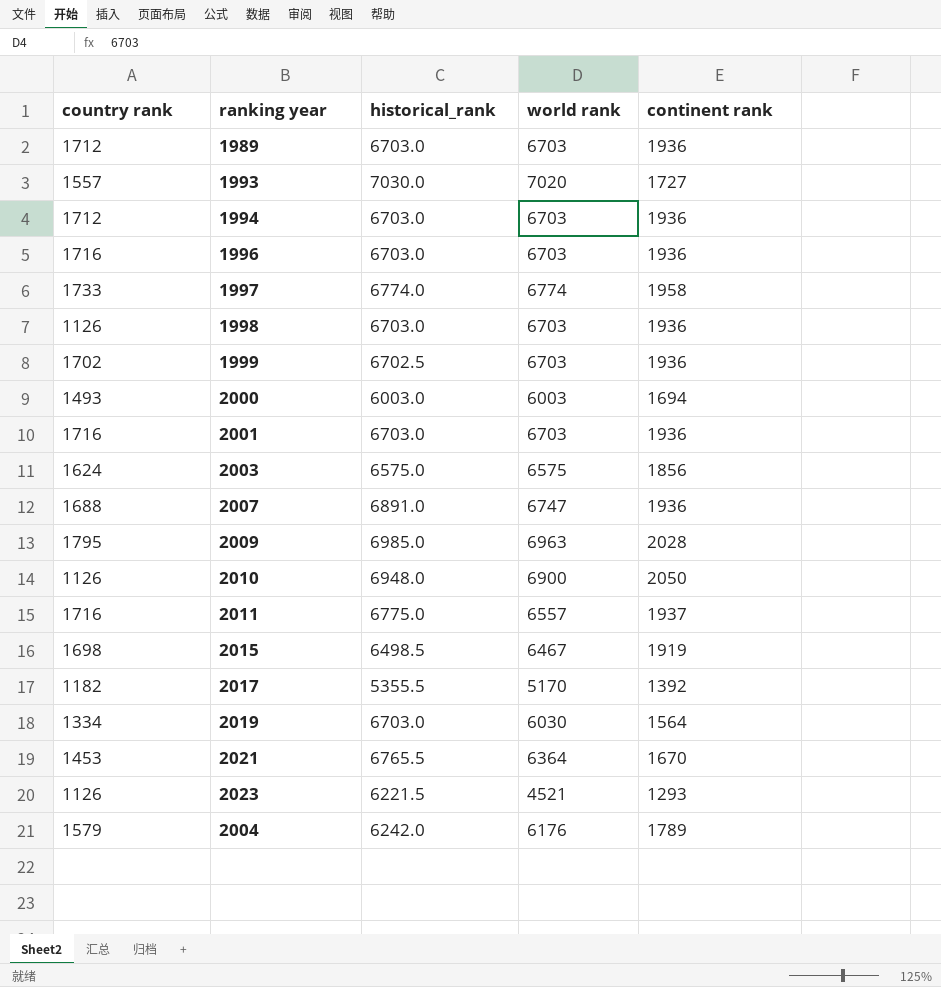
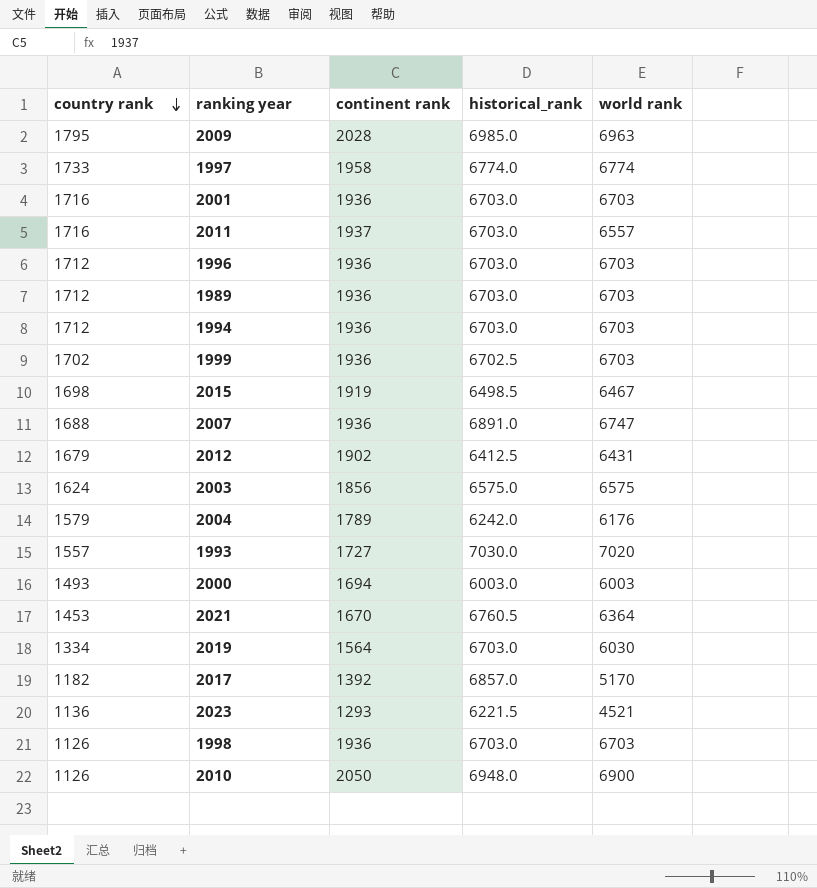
row order: none -> country rank descending
column continent rank | position: 5 -> 3
2011 | historical_rank: 6775.0 -> 6703.0
1996 | country rank: 1716 -> 1712
row 2012: none -> 1679 | 1902 | 6412.5 | 6431
2021 | historical_rank: 6765.5 -> 6760.5
2017 | historical_rank: 5355.5 -> 6857.0
2023 | country rank: 1126 -> 1136

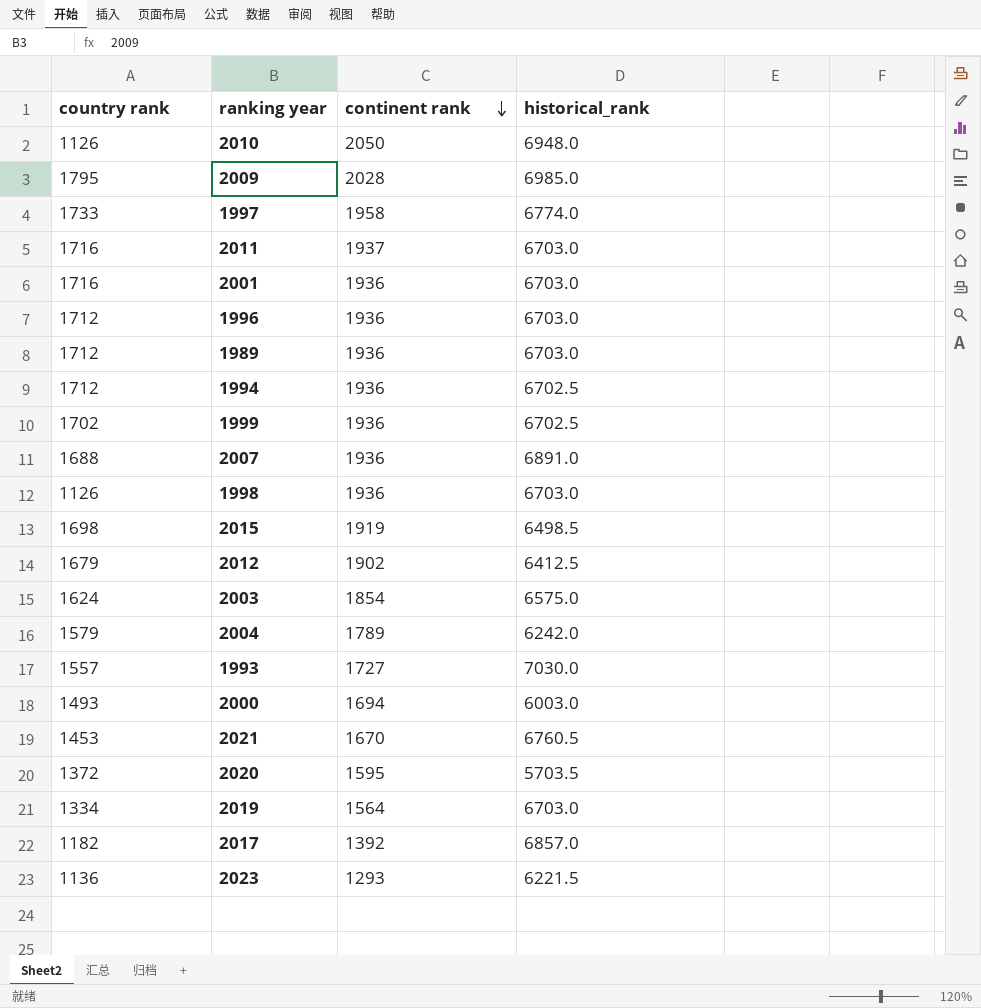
row order: country rank descending -> continent rank descending
column world rank | position: 5 -> none
1994 | historical_rank: 6703.0 -> 6702.5
2003 | continent rank: 1856 -> 1854
row 2020: none -> 1372 | 1595 | 5703.5

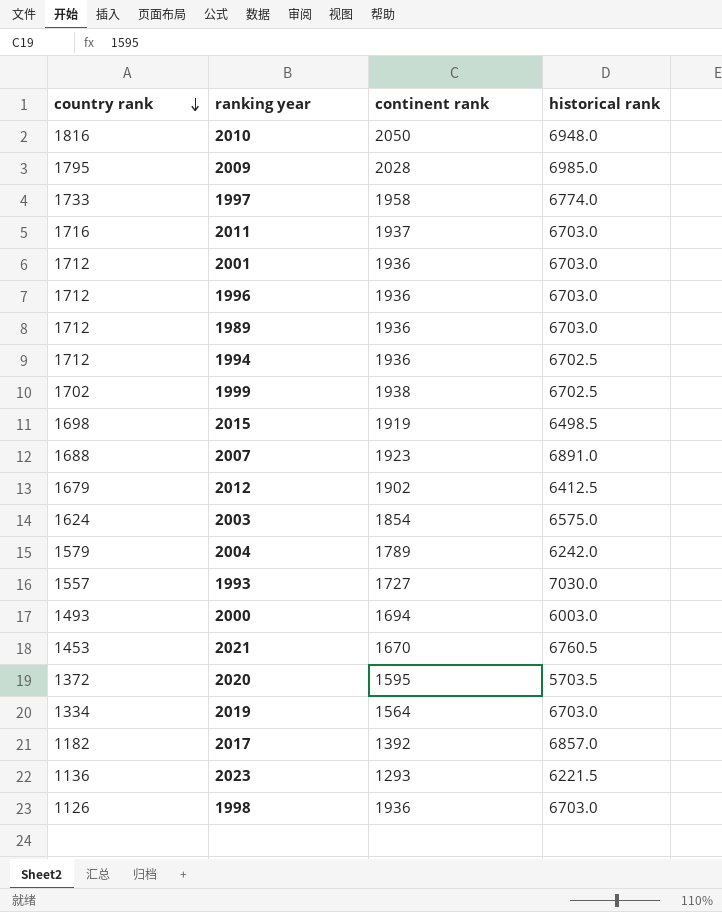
row order: continent rank descending -> country rank descending
column name: historical_rank -> historical rank
2010 | country rank: 1126 -> 1816
2001 | country rank: 1716 -> 1712
1999 | continent rank: 1936 -> 1938
2007 | continent rank: 1936 -> 1923

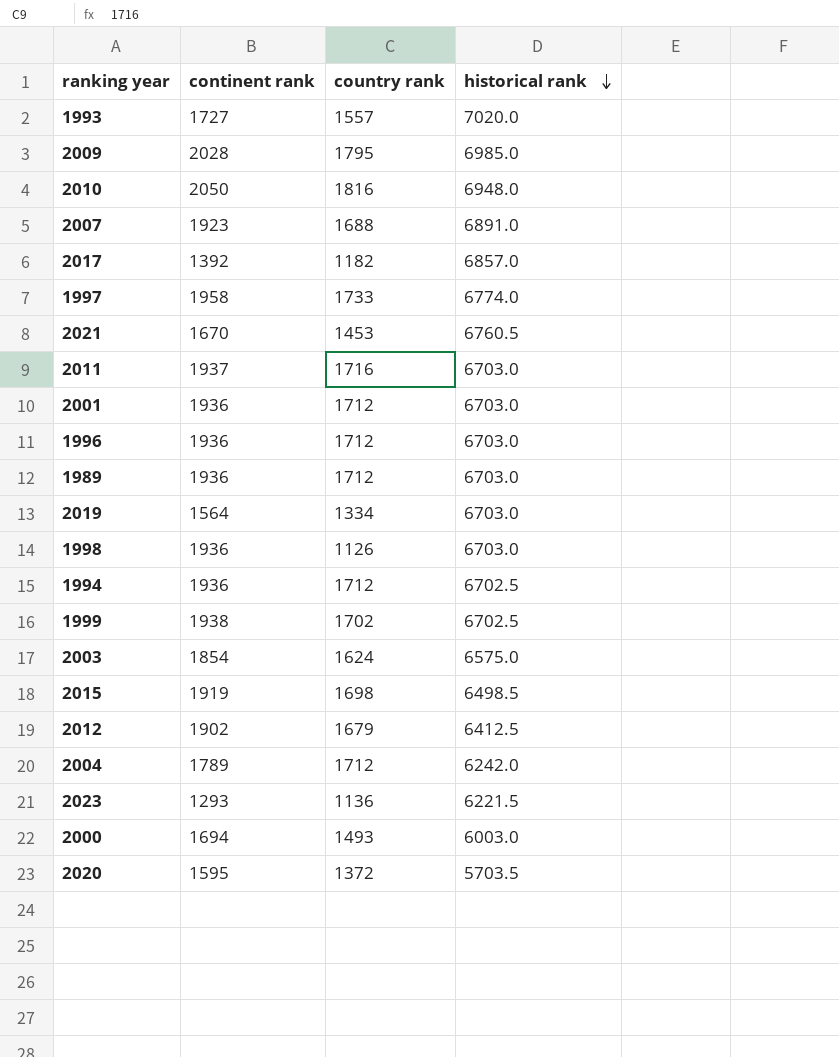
row order: country rank descending -> historical rank descending
column country rank | position: 1 -> 3
1993 | historical rank: 7030.0 -> 7020.0
2004 | country rank: 1579 -> 1712

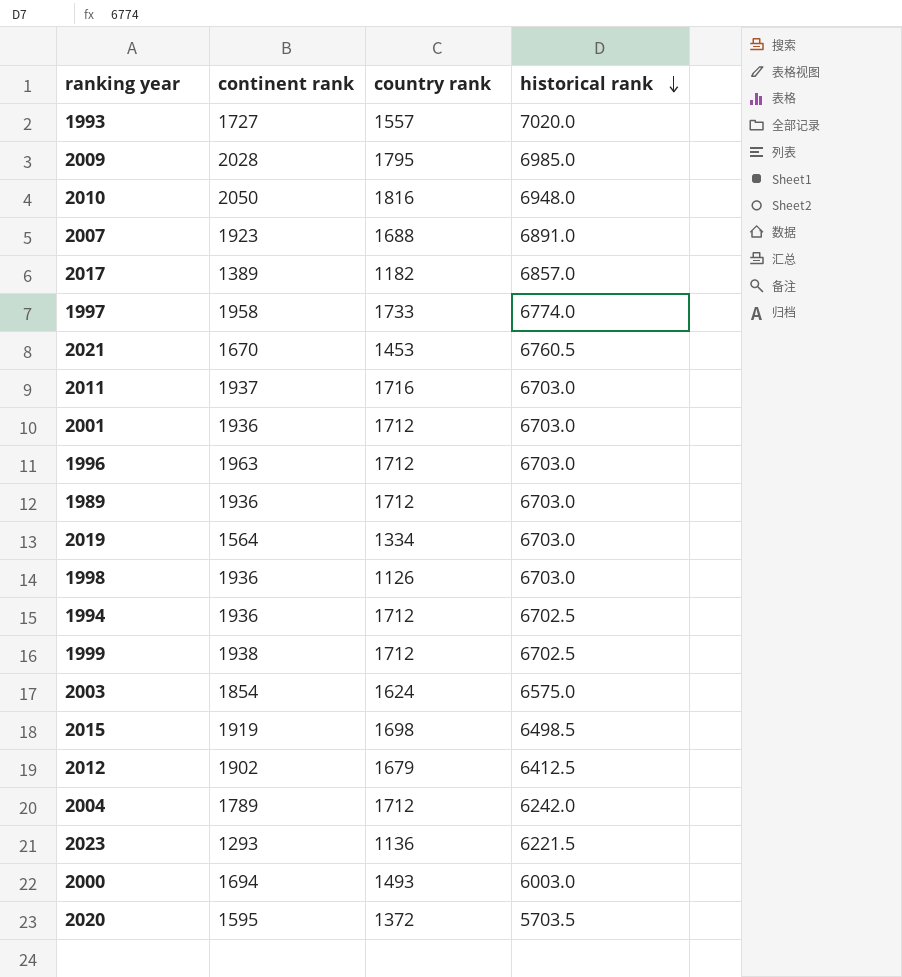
2017 | continent rank: 1392 -> 1389
1996 | continent rank: 1936 -> 1963
1999 | country rank: 1702 -> 1712

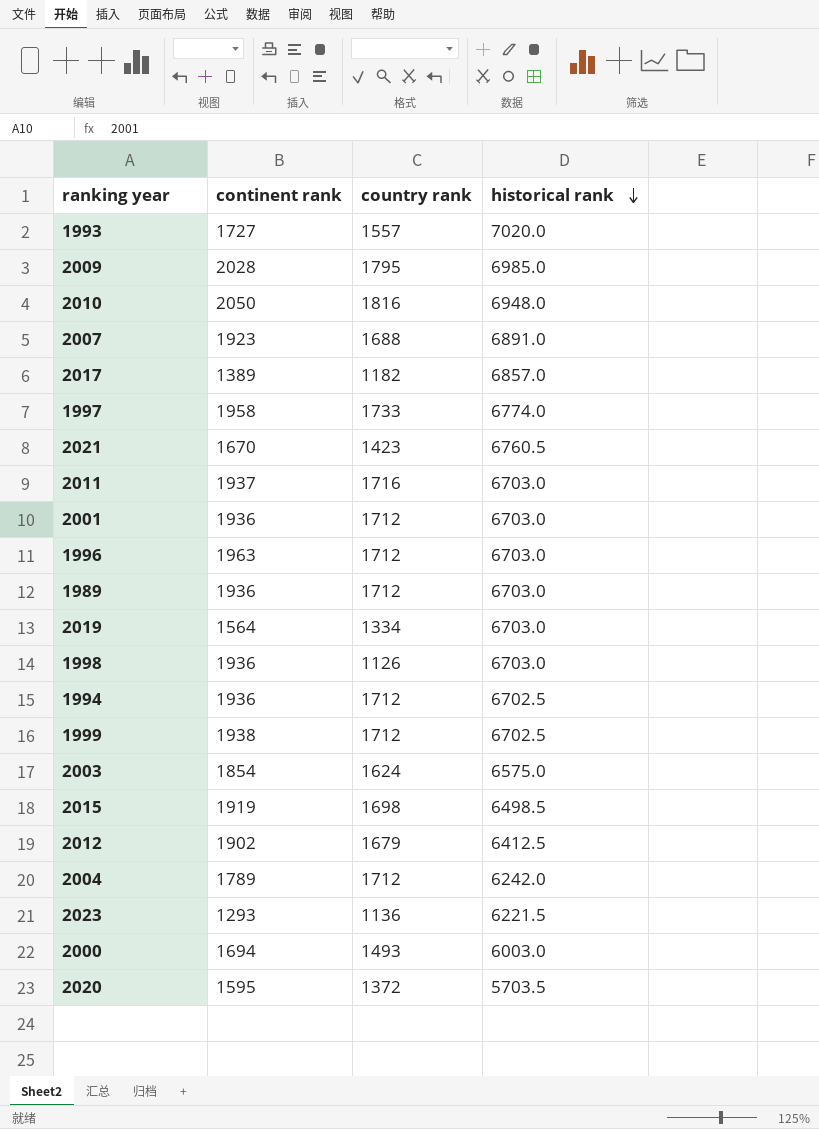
2021 | country rank: 1453 -> 1423

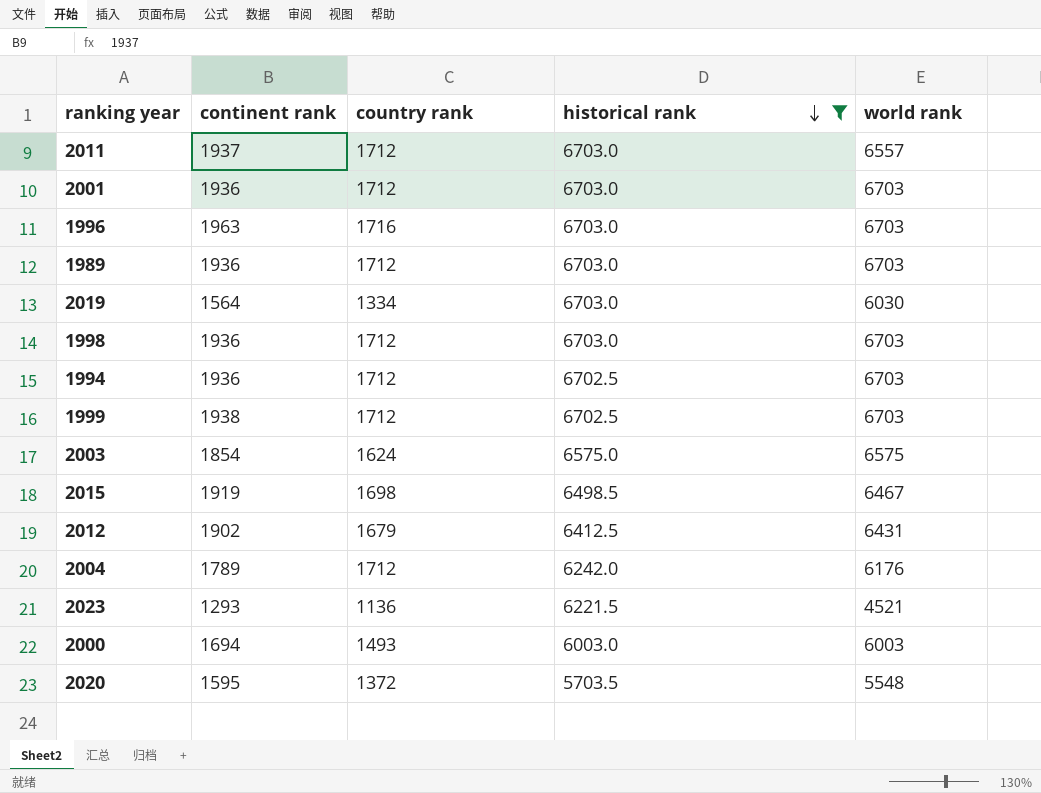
filter: none -> historical rank <= 6703.0
column world rank | position: none -> 5
2011 | country rank: 1716 -> 1712
1996 | country rank: 1712 -> 1716
1998 | country rank: 1126 -> 1712

